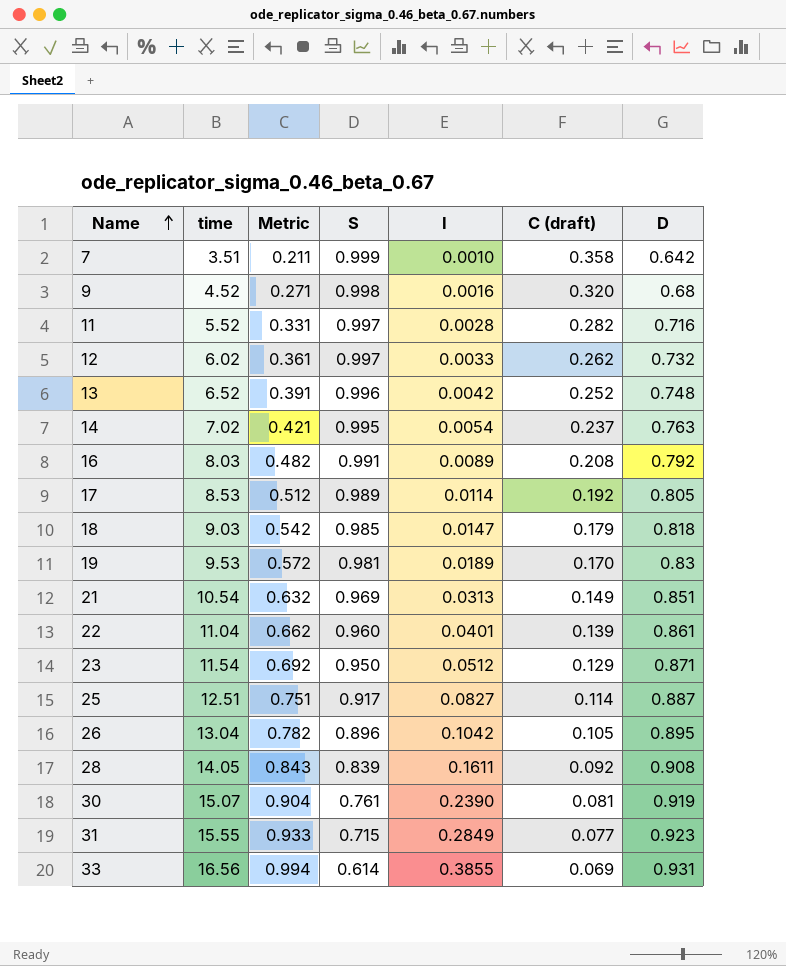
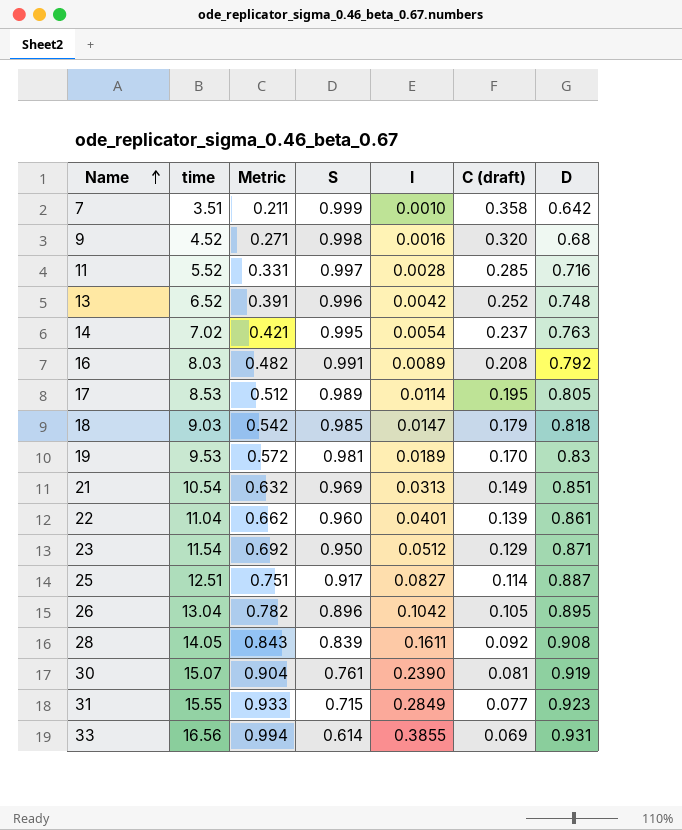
row 12: 6.02 | 0.361 | 0.997 | 0.0033 | 0.262 | 0.732 -> none
11 | C (draft): 0.282 -> 0.285
17 | C (draft): 0.192 -> 0.195

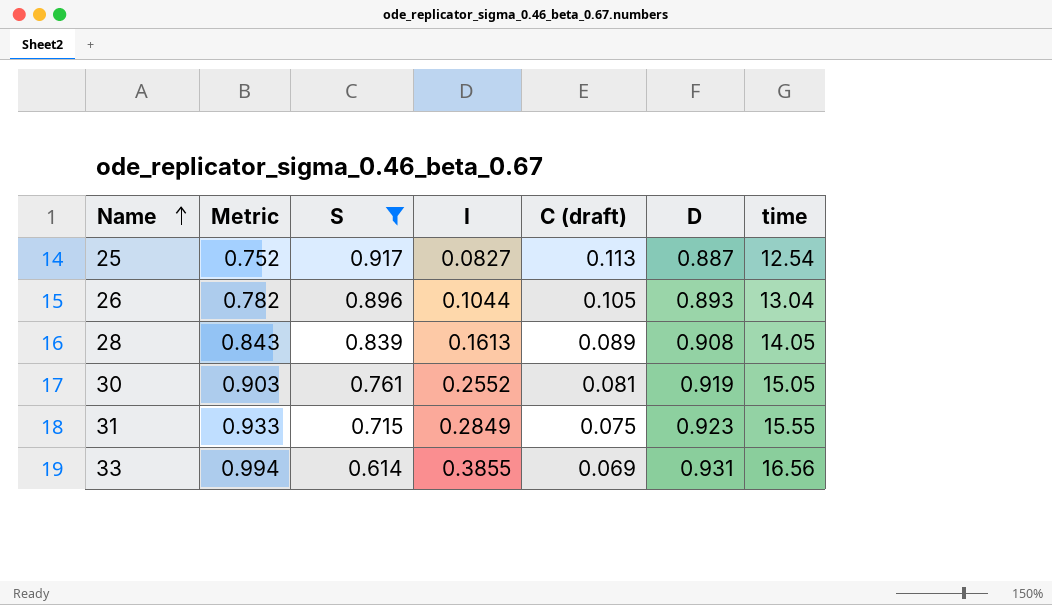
filter: none -> S <= 0.917
column time | position: 2 -> 7
25 | Metric: 0.751 -> 0.752
25 | C (draft): 0.114 -> 0.113
25 | time: 12.51 -> 12.54
26 | I: 0.1042 -> 0.1044
26 | D: 0.895 -> 0.893
28 | I: 0.1611 -> 0.1613
28 | C (draft): 0.092 -> 0.089
30 | Metric: 0.904 -> 0.903
30 | I: 0.2390 -> 0.2552
30 | time: 15.07 -> 15.05
31 | C (draft): 0.077 -> 0.075

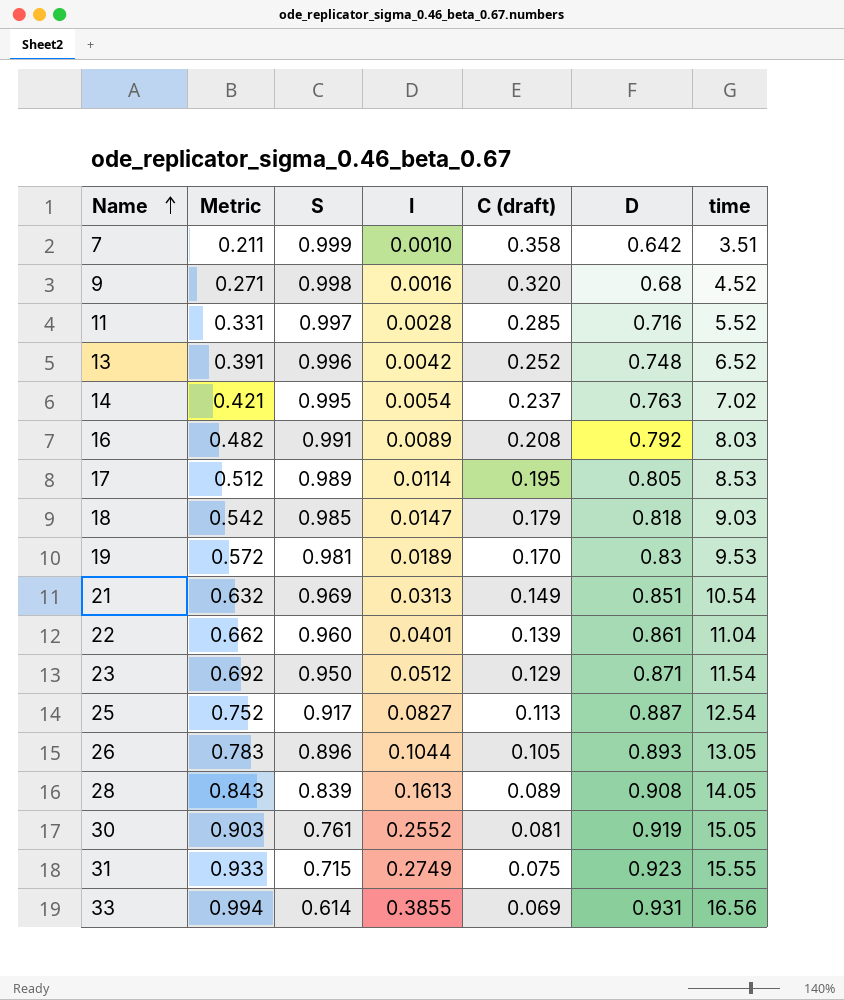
filter: S <= 0.917 -> none
26 | Metric: 0.782 -> 0.783
26 | time: 13.04 -> 13.05
31 | I: 0.2849 -> 0.2749

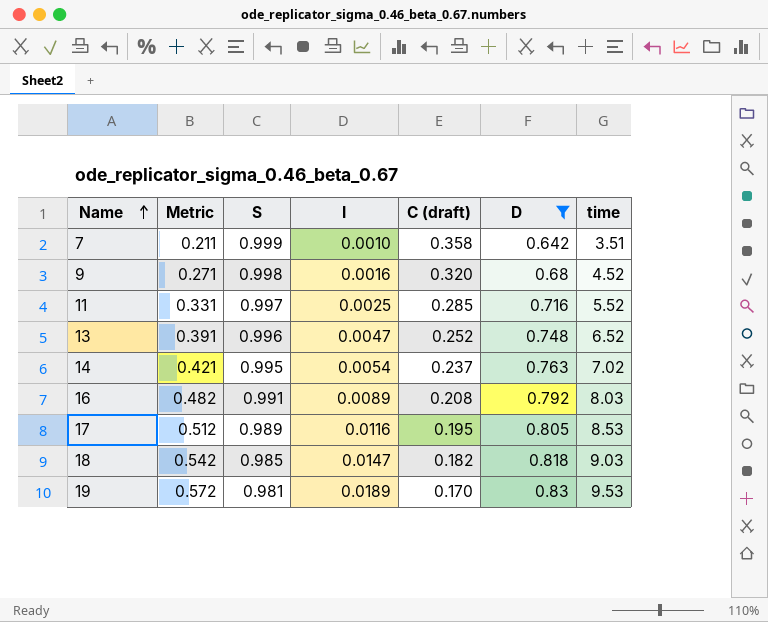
filter: none -> D <= 0.83
11 | I: 0.0028 -> 0.0025
13 | I: 0.0042 -> 0.0047
17 | I: 0.0114 -> 0.0116
18 | C (draft): 0.179 -> 0.182

